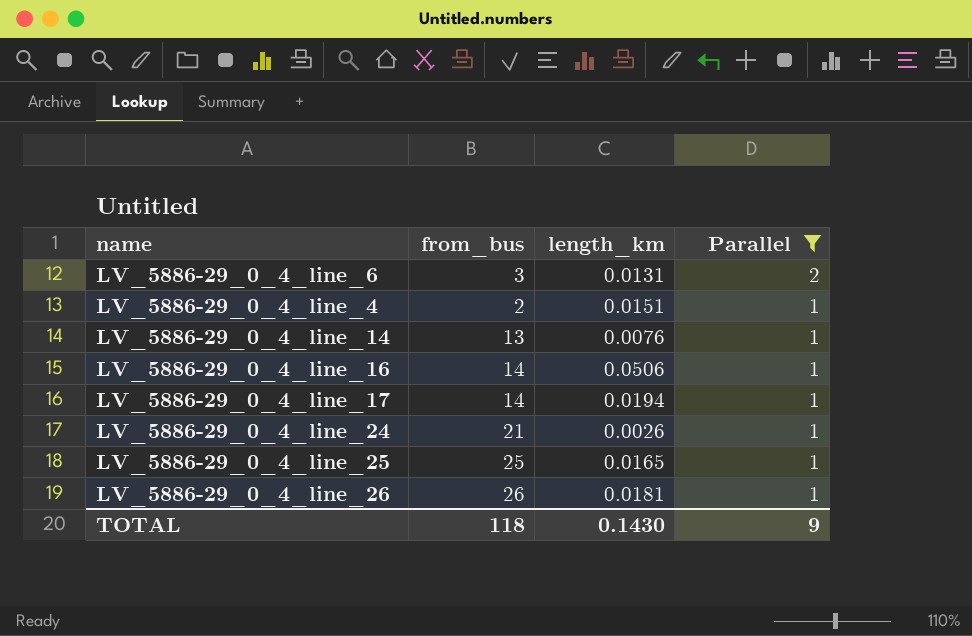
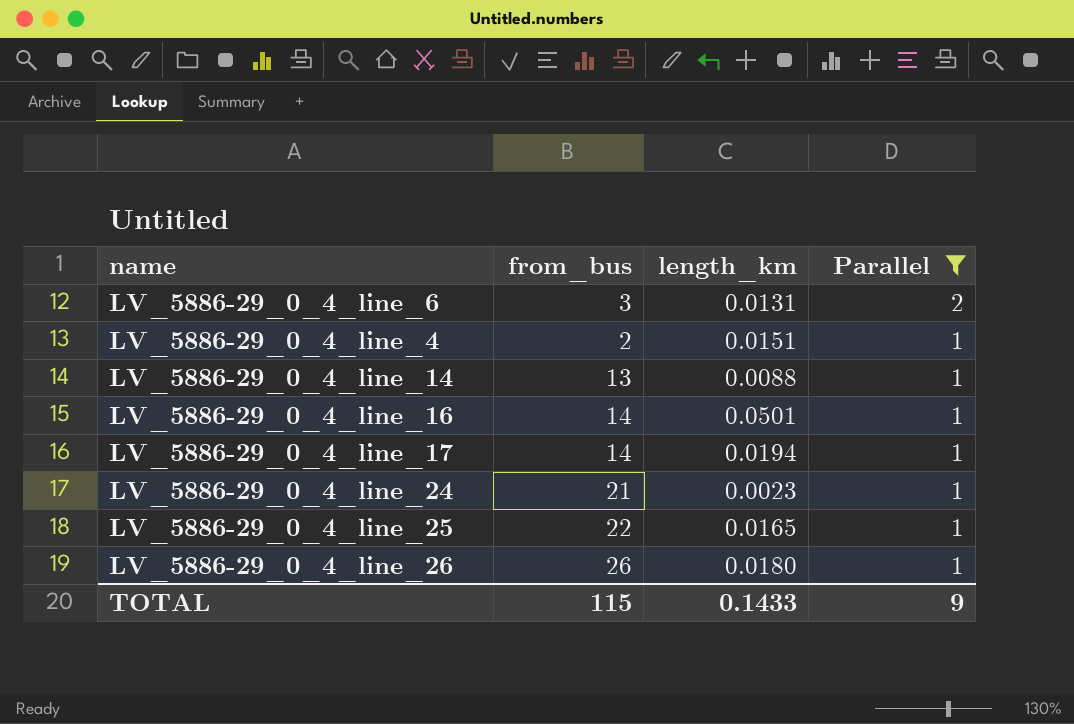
LV_5886-29_0_4_line_14 | length_km: 0.0076 -> 0.0088
LV_5886-29_0_4_line_16 | length_km: 0.0506 -> 0.0501
LV_5886-29_0_4_line_24 | length_km: 0.0026 -> 0.0023
LV_5886-29_0_4_line_25 | from_bus: 25 -> 22
LV_5886-29_0_4_line_26 | length_km: 0.0181 -> 0.0180
TOTAL | from_bus: 118 -> 115
TOTAL | length_km: 0.1430 -> 0.1433

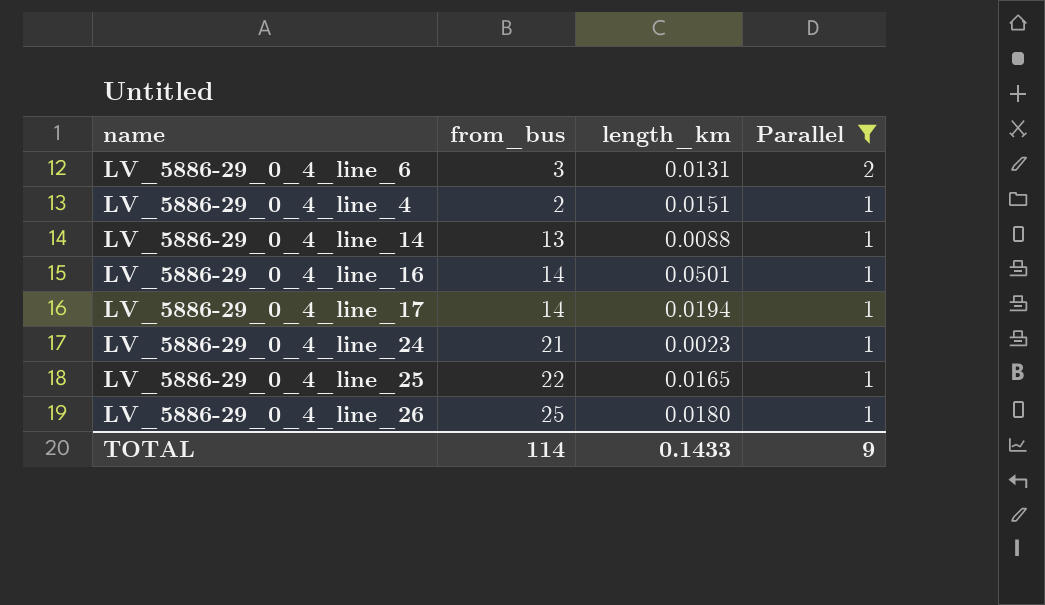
LV_5886-29_0_4_line_26 | from_bus: 26 -> 25
TOTAL | from_bus: 115 -> 114

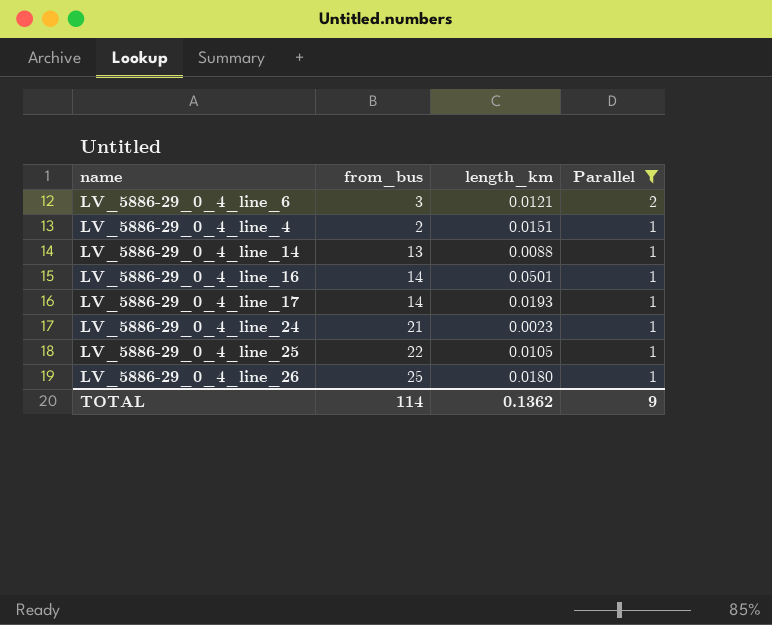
LV_5886-29_0_4_line_6 | length_km: 0.0131 -> 0.0121
LV_5886-29_0_4_line_17 | length_km: 0.0194 -> 0.0193
LV_5886-29_0_4_line_25 | length_km: 0.0165 -> 0.0105
TOTAL | length_km: 0.1433 -> 0.1362

